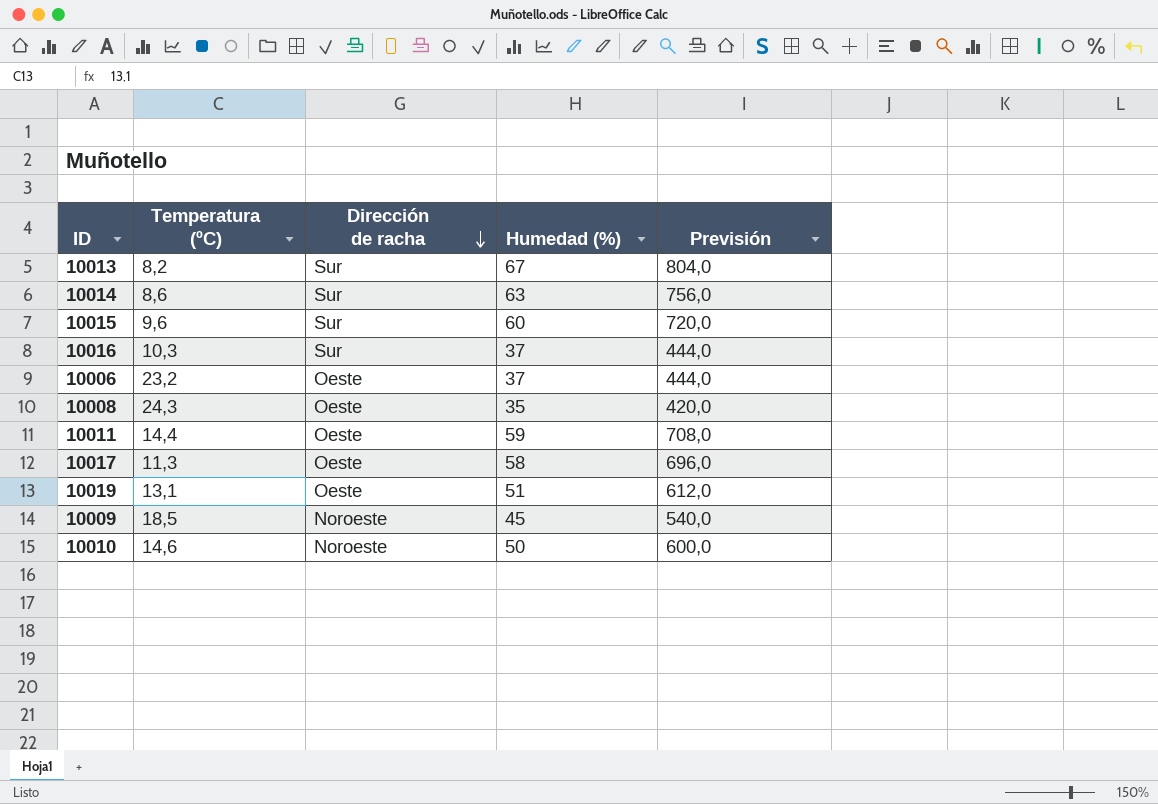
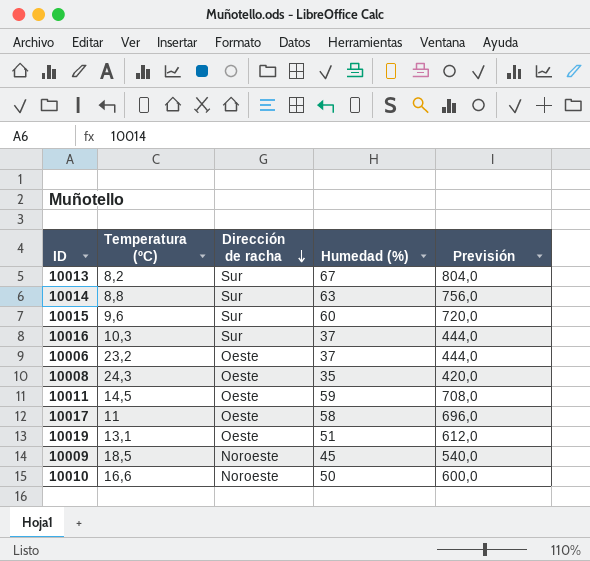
10014 | Temperatura (ºC): 8,6 -> 8,8
10011 | Temperatura (ºC): 14,4 -> 14,5
10017 | Temperatura (ºC): 11,3 -> 11
10010 | Temperatura (ºC): 14,6 -> 16,6

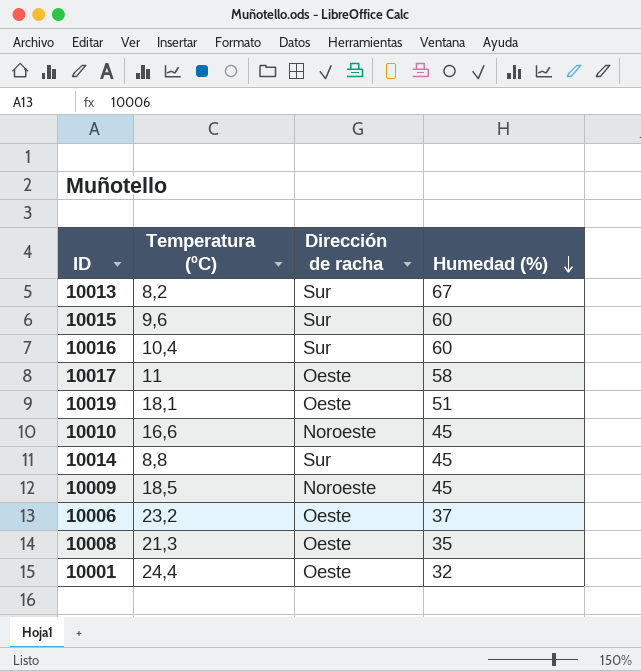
row order: Dirección de racha descending -> Humedad (%) descending
column Previsión | formula: [Humedad (%)] * 12 -> none
row 10011: 14,5 | Oeste | 59 | 708,0 -> none
10016 | Temperatura (ºC): 10,3 -> 10,4
10016 | Humedad (%): 37 -> 60
10019 | Temperatura (ºC): 13,1 -> 18,1
10010 | Humedad (%): 50 -> 45
10014 | Humedad (%): 63 -> 45
10008 | Temperatura (ºC): 24,3 -> 21,3
row 10001: none -> 24,4 | Oeste | 32

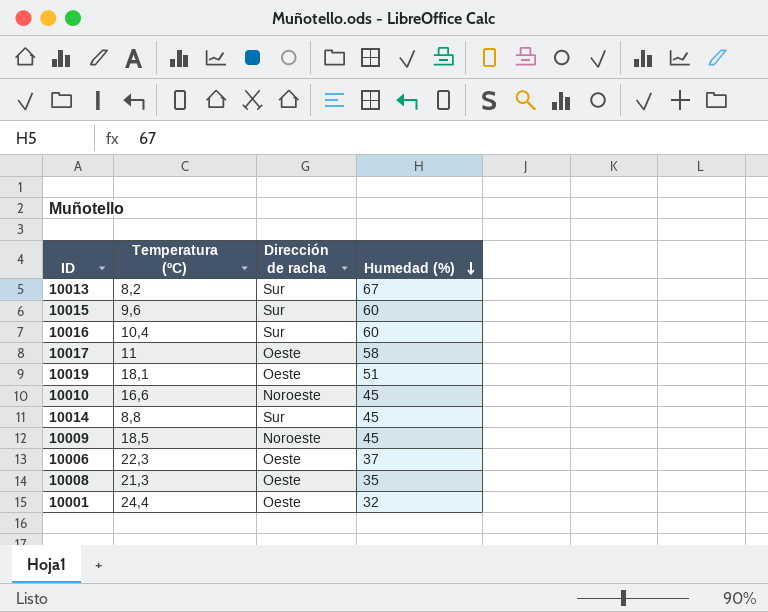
10006 | Temperatura (ºC): 23,2 -> 22,3

